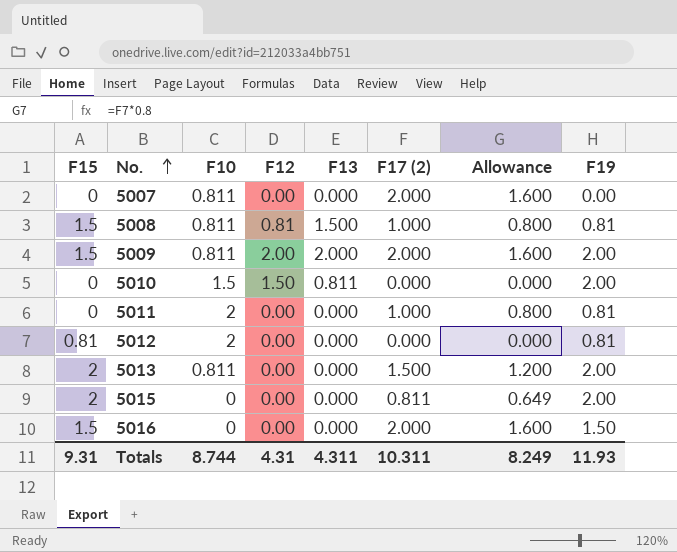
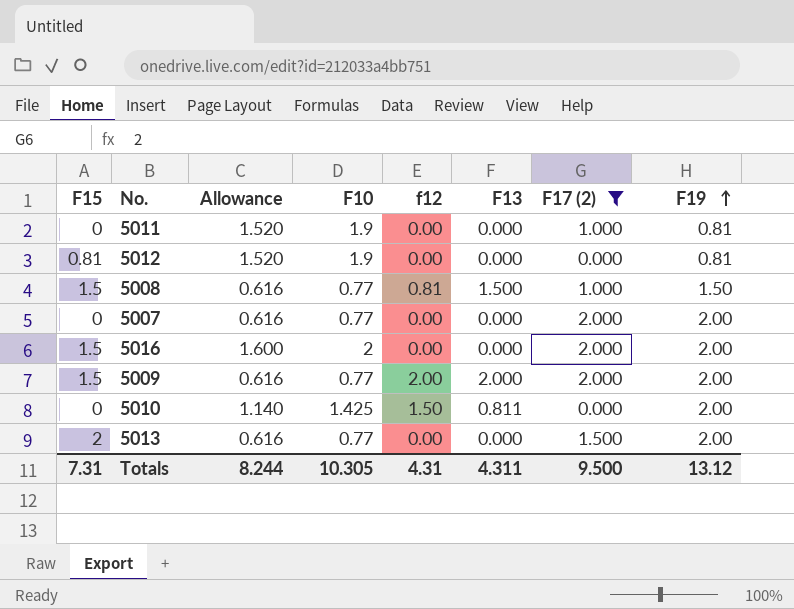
filter: none -> F17 (2) != 0.811
row order: No. ascending -> F19 ascending
column Allowance | formula: [F17 (2)] * 0.8 -> [F10] * 0.8
column Allowance | position: 7 -> 3
column name: F12 -> f12
5011 | F10: 2 -> 1.9
5012 | F10: 2 -> 1.9
5008 | F10: 0.811 -> 0.77
5008 | F19: 0.81 -> 1.50
5007 | F10: 0.811 -> 0.77
5007 | F19: 0.00 -> 2.00
5016 | F10: 0 -> 2
5016 | F19: 1.50 -> 2.00
5009 | F10: 0.811 -> 0.77
5010 | F10: 1.5 -> 1.425
5013 | F10: 0.811 -> 0.77
Totals | F15: 9.31 -> 7.31
Totals | Allowance: 8.249 -> 8.244
Totals | F10: 8.744 -> 10.305
Totals | F17 (2): 10.311 -> 9.500
Totals | F19: 11.93 -> 13.12

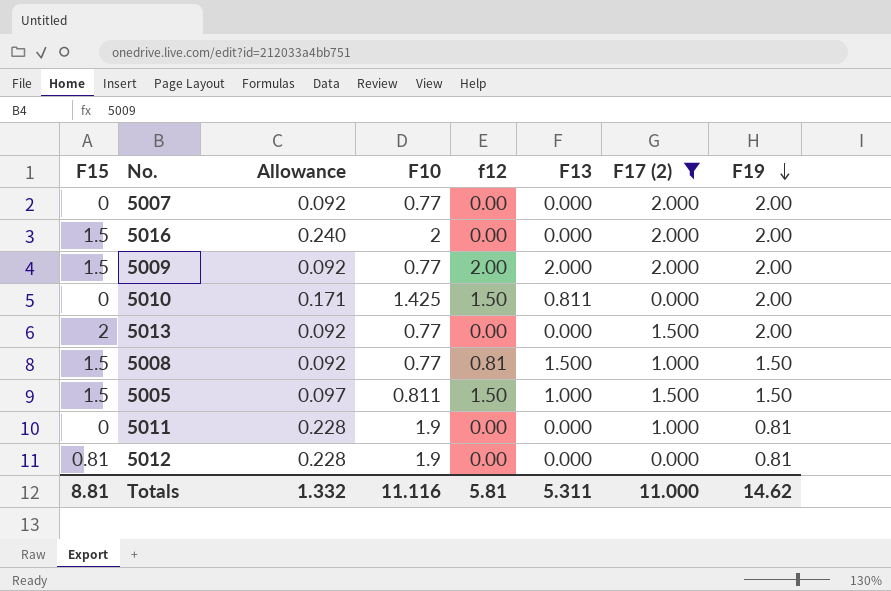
row order: F19 ascending -> F19 descending
column Allowance | formula: [F10] * 0.8 -> [F10] * 0.12
row 5005: none -> 1.5 | 0.097 | 0.811 | 1.50 | 1.000 | 1.500 | 1.50
Totals | F15: 7.31 -> 8.81
Totals | Allowance: 8.244 -> 1.332
Totals | F10: 10.305 -> 11.116
Totals | f12: 4.31 -> 5.81
Totals | F13: 4.311 -> 5.311
Totals | F17 (2): 9.500 -> 11.000
Totals | F19: 13.12 -> 14.62

